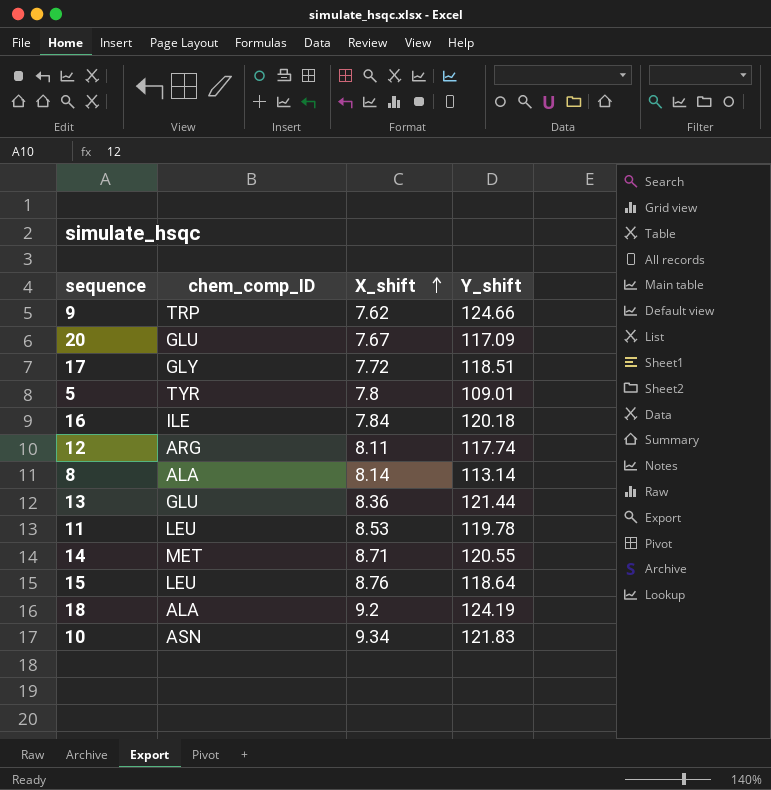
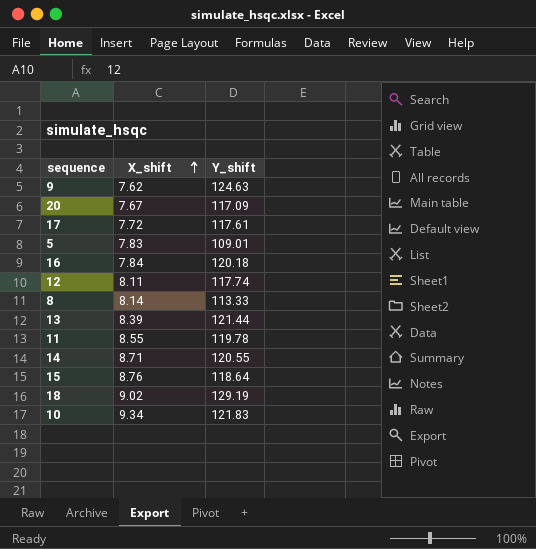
column chem_comp_ID | position: 2 -> none
9 | Y_shift: 124.66 -> 124.63
17 | Y_shift: 118.51 -> 117.61
5 | X_shift: 7.8 -> 7.83
8 | Y_shift: 113.14 -> 113.33
13 | X_shift: 8.36 -> 8.39
11 | X_shift: 8.53 -> 8.55
18 | X_shift: 9.2 -> 9.02
18 | Y_shift: 124.19 -> 129.19

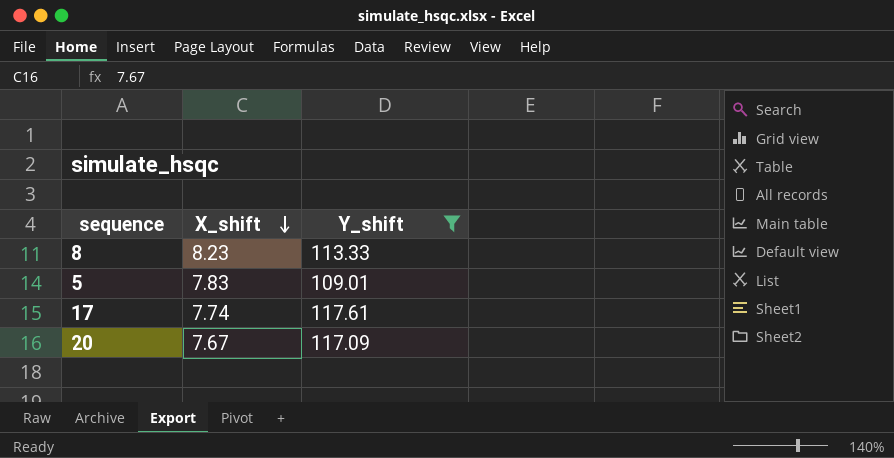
filter: none -> Y_shift <= 117.61
row order: X_shift ascending -> X_shift descending
8 | X_shift: 8.14 -> 8.23
17 | X_shift: 7.72 -> 7.74

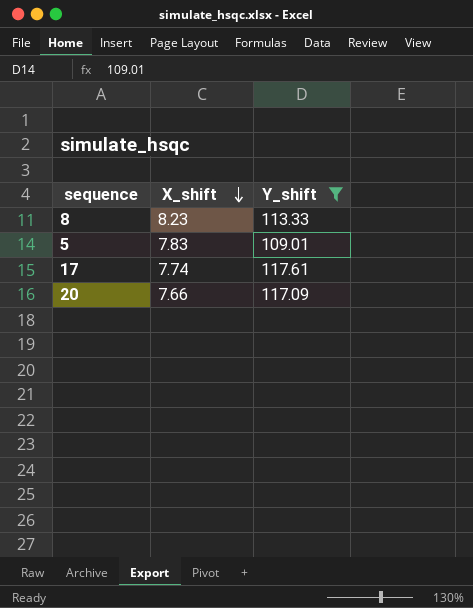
20 | X_shift: 7.67 -> 7.66

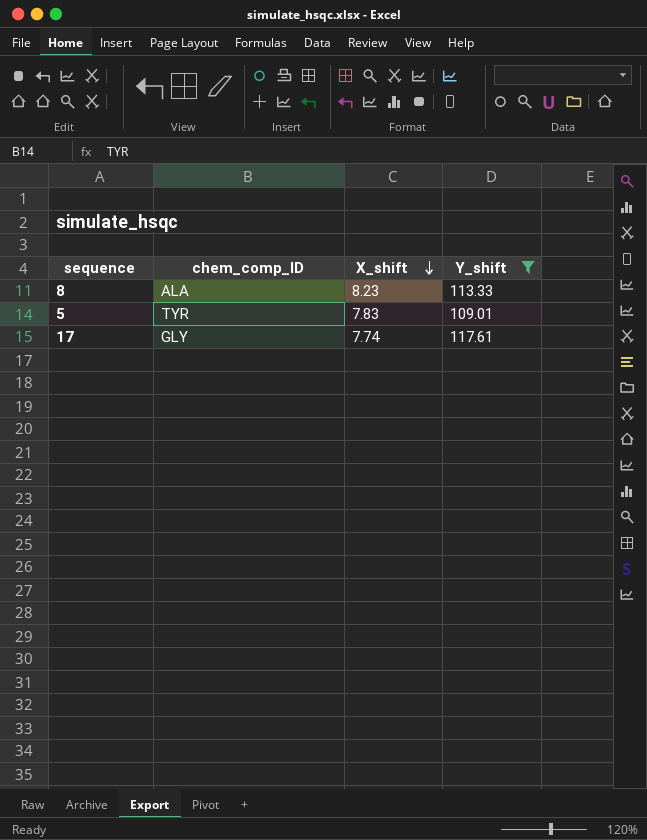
column chem_comp_ID | position: none -> 2
row 20: 7.66 | 117.09 -> none

